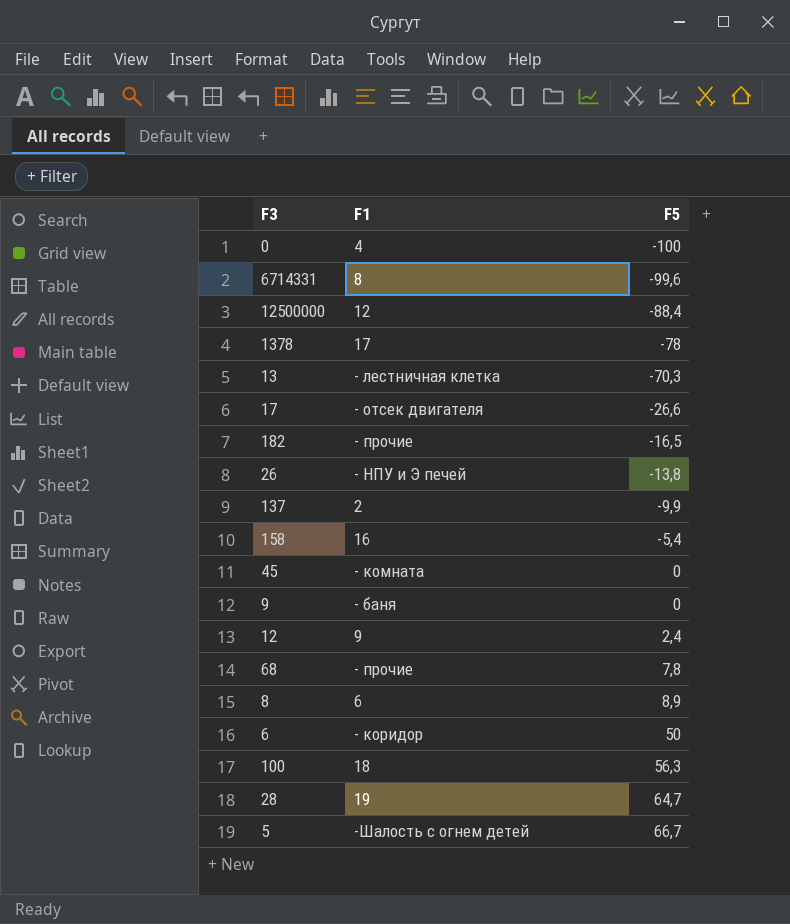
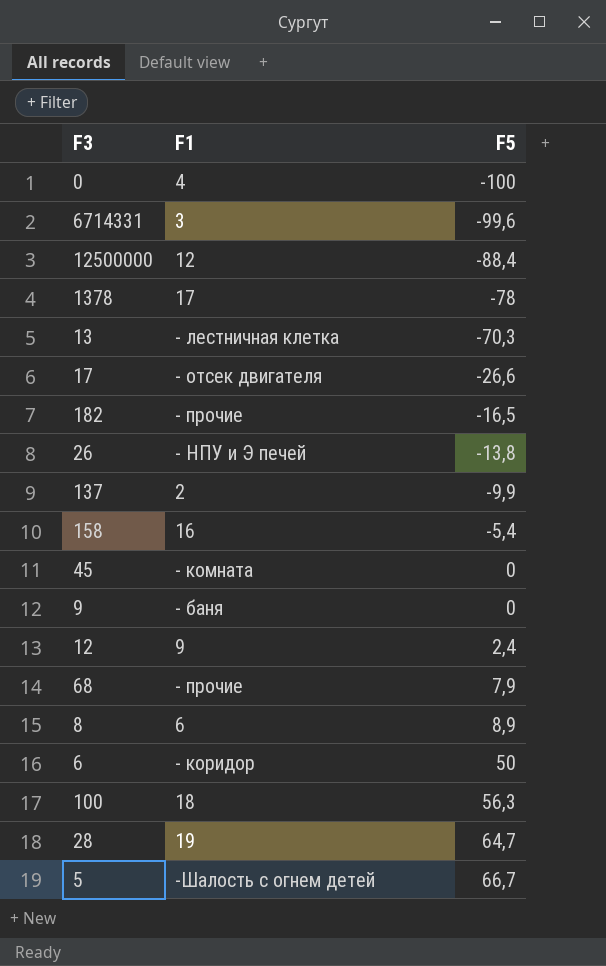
6714331 | F1: 8 -> 3
68 | F5: 7,8 -> 7,9

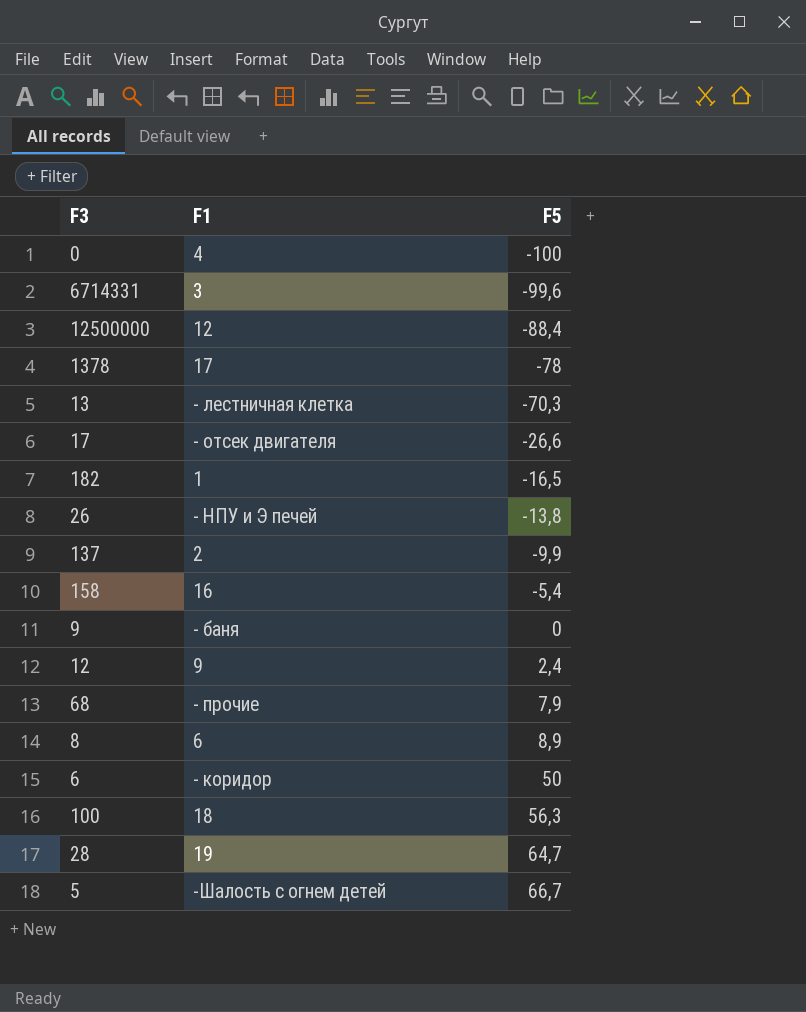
row 45: - комната | 0 -> none
182 | F1: - прочие -> 1

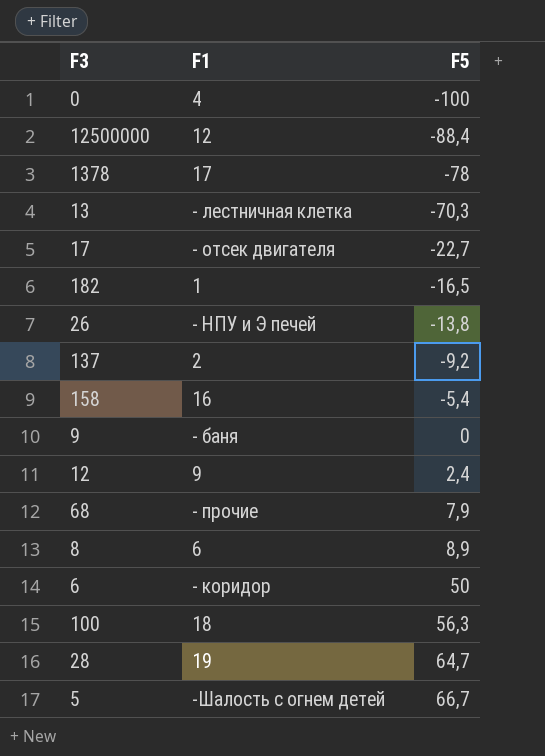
row 6714331: 3 | -99,6 -> none
17 | F5: -26,6 -> -22,7
137 | F5: -9,9 -> -9,2

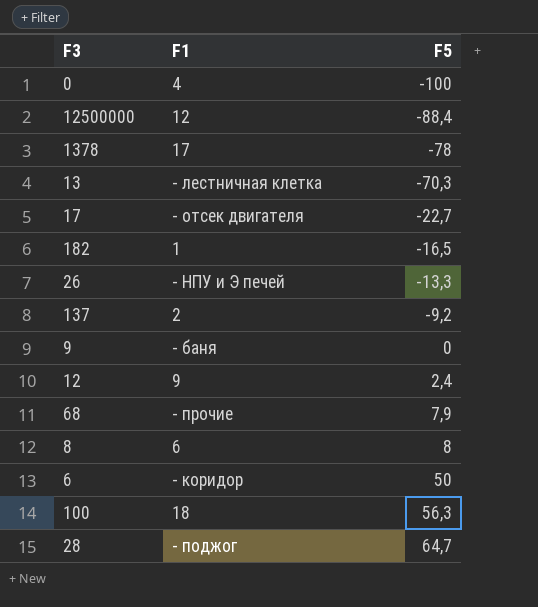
row 158: 16 | -5,4 -> none
row 5: -Шалость с огнем детей | 66,7 -> none
26 | F5: -13,8 -> -13,3
8 | F5: 8,9 -> 8
28 | F1: 19 -> - поджог

